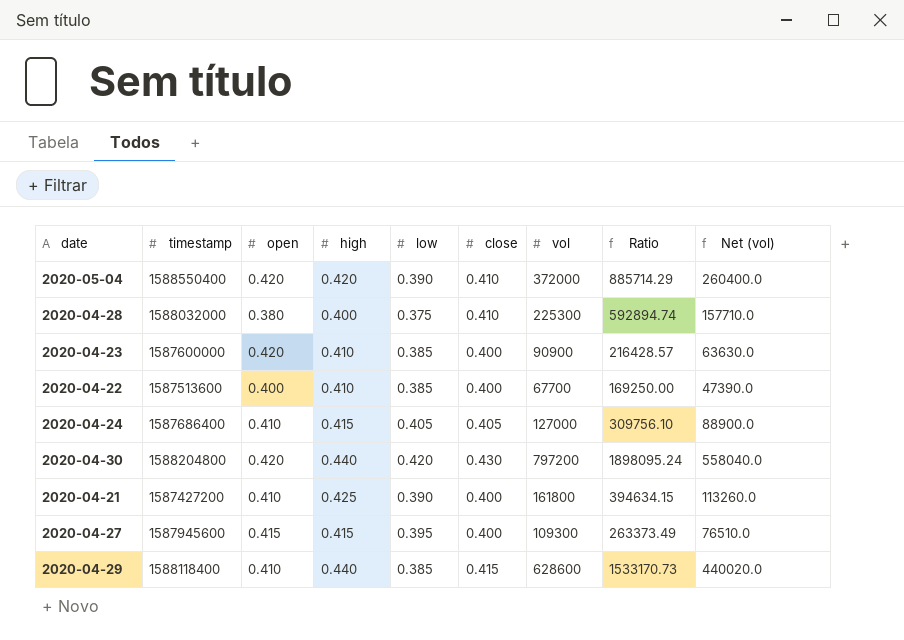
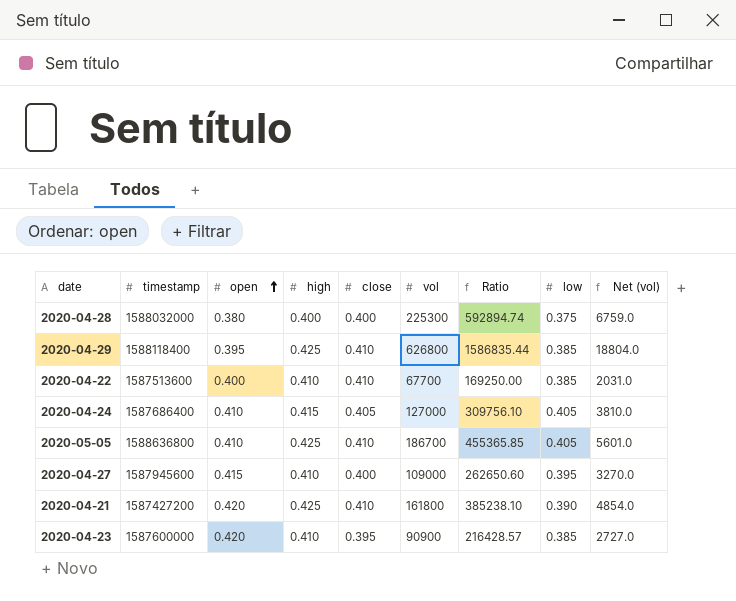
row order: none -> open ascending
column low | position: 5 -> 8
column Net (vol) | formula: [vol] * 0.7 -> [vol] * 0.03
row 2020-05-04: 1588550400 | 0.420 | 0.420 | 0.390 | 0.410 | 372000 | 885714.29 | 260400.0 -> none
row 2020-04-30: 1588204800 | 0.420 | 0.440 | 0.420 | 0.430 | 797200 | 1898095.24 | 558040.0 -> none
2020-04-28 | close: 0.410 -> 0.400
2020-04-29 | open: 0.410 -> 0.395
2020-04-29 | high: 0.440 -> 0.425
2020-04-29 | close: 0.415 -> 0.410
2020-04-29 | vol: 628600 -> 626800
2020-04-29 | Ratio: 1533170.73 -> 1586835.44
2020-04-22 | close: 0.400 -> 0.410
row 2020-05-05: none -> 1588636800 | 0.410 | 0.425 | 0.410 | 186700 | 455365.85 | 0.405 | 5601.0
2020-04-27 | high: 0.415 -> 0.410
2020-04-27 | vol: 109300 -> 109000
2020-04-27 | Ratio: 263373.49 -> 262650.60
2020-04-21 | open: 0.410 -> 0.420
2020-04-21 | close: 0.400 -> 0.410
2020-04-21 | Ratio: 394634.15 -> 385238.10
2020-04-23 | close: 0.400 -> 0.395

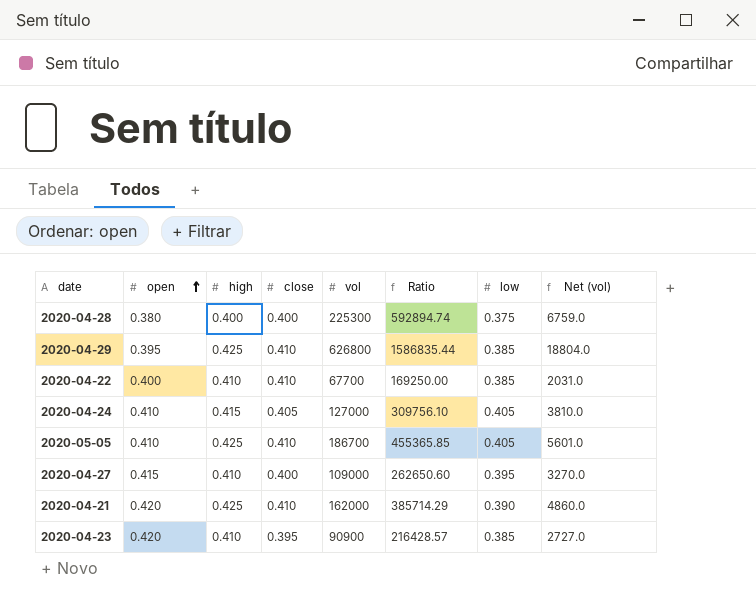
column timestamp | position: 2 -> none
2020-04-21 | vol: 161800 -> 162000
2020-04-21 | Ratio: 385238.10 -> 385714.29
2020-04-21 | Net (vol): 4854.0 -> 4860.0

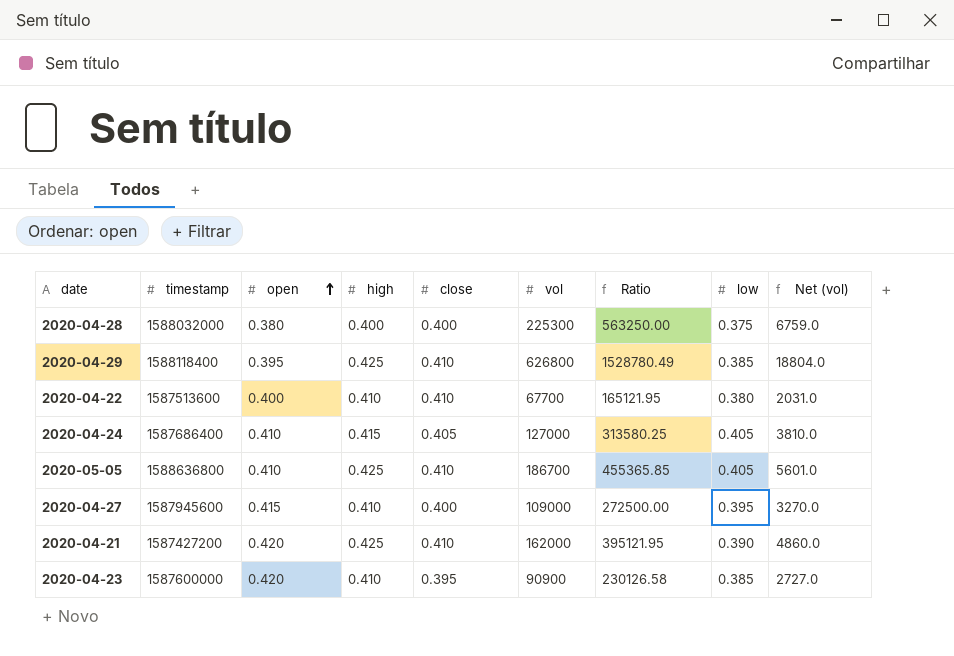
column timestamp | position: none -> 2
column Ratio | formula: [vol] / [open] -> [vol] / [close]
2020-04-22 | low: 0.385 -> 0.380

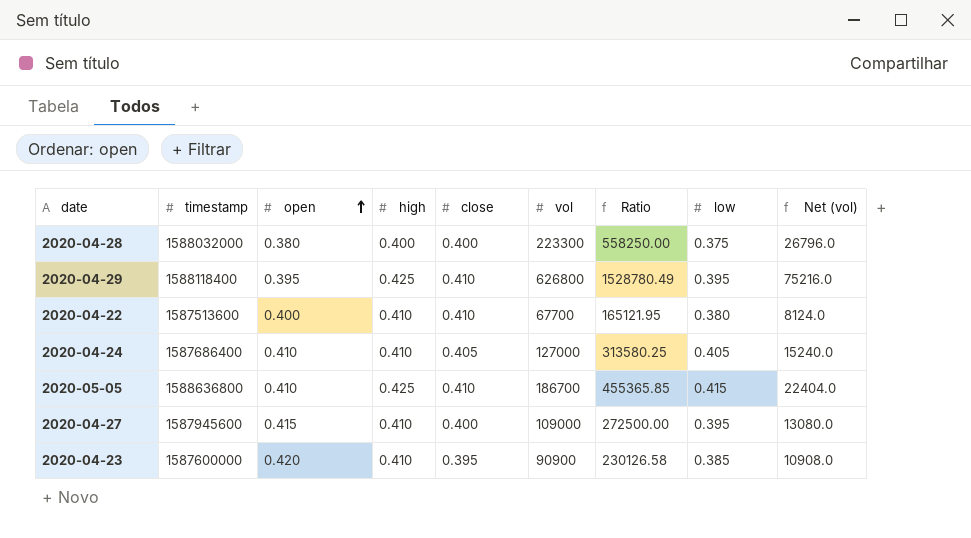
column Net (vol) | formula: [vol] * 0.03 -> [vol] * 0.12
row 2020-04-21: 1587427200 | 0.420 | 0.425 | 0.410 | 162000 | 395121.95 | 0.390 | 4860.0 -> none
2020-04-28 | vol: 225300 -> 223300
2020-04-28 | Ratio: 563250.00 -> 558250.00
2020-04-29 | low: 0.385 -> 0.395
2020-04-24 | high: 0.415 -> 0.410
2020-05-05 | low: 0.405 -> 0.415

